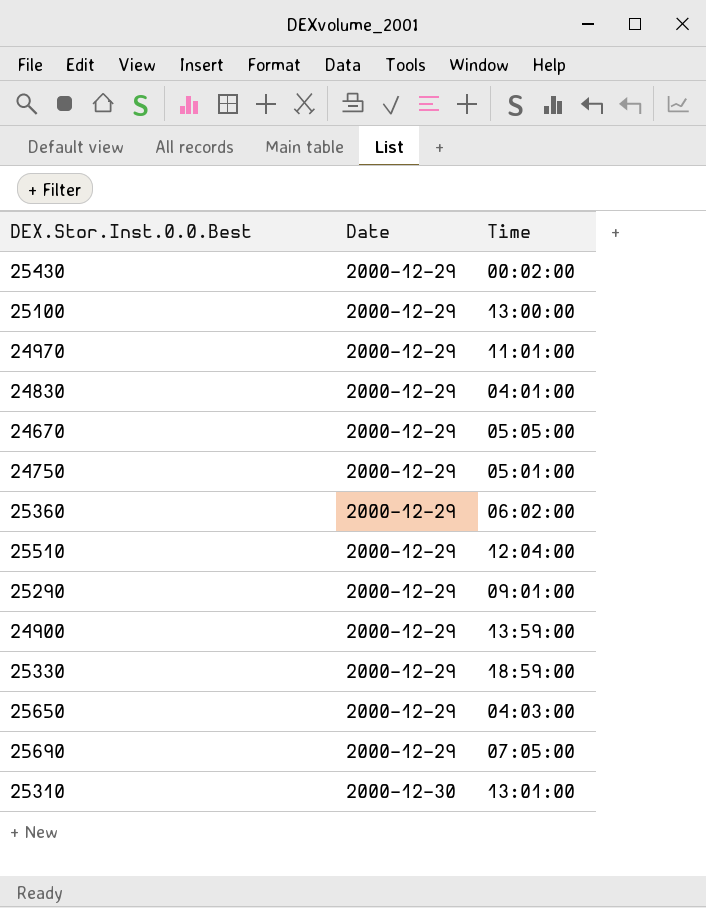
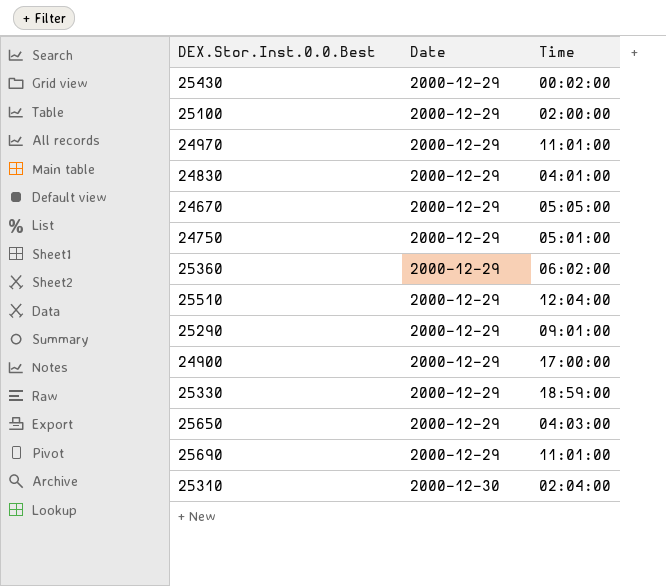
25100 | Time: 13:00:00 -> 02:00:00
24900 | Time: 13:59:00 -> 17:00:00
25690 | Time: 07:05:00 -> 11:01:00
25310 | Time: 13:01:00 -> 02:04:00

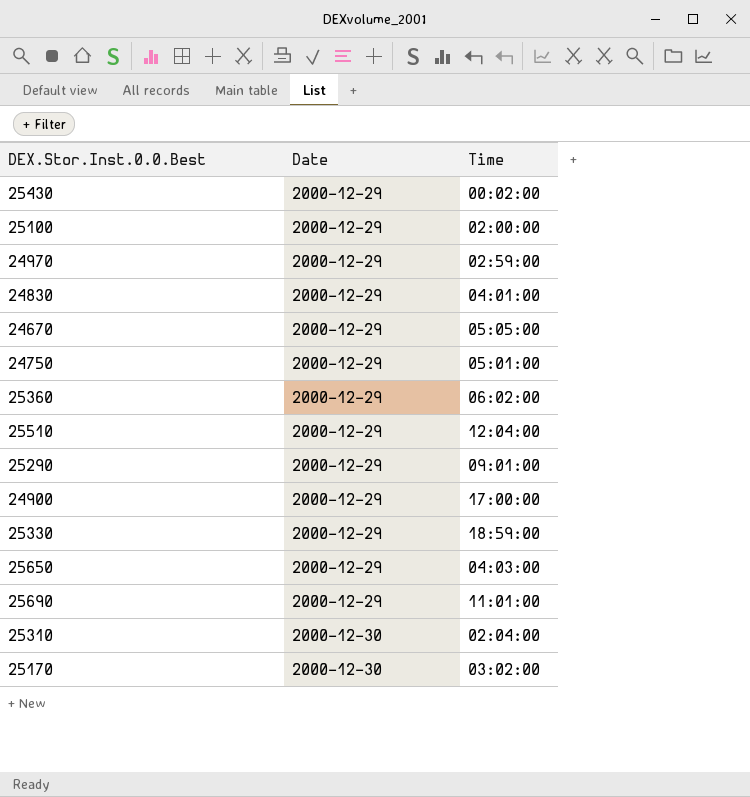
24970 | Time: 11:01:00 -> 02:59:00
row 25170: none -> 2000-12-30 | 03:02:00

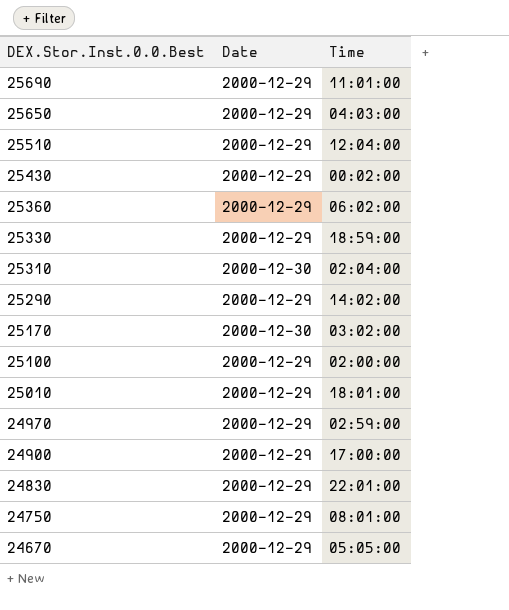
row order: Date ascending -> DEX.Stor.Inst.0.0.Best descending
25290 | Time: 09:01:00 -> 14:02:00
row 25010: none -> 2000-12-29 | 18:01:00
24830 | Time: 04:01:00 -> 22:01:00
24750 | Time: 05:01:00 -> 08:01:00

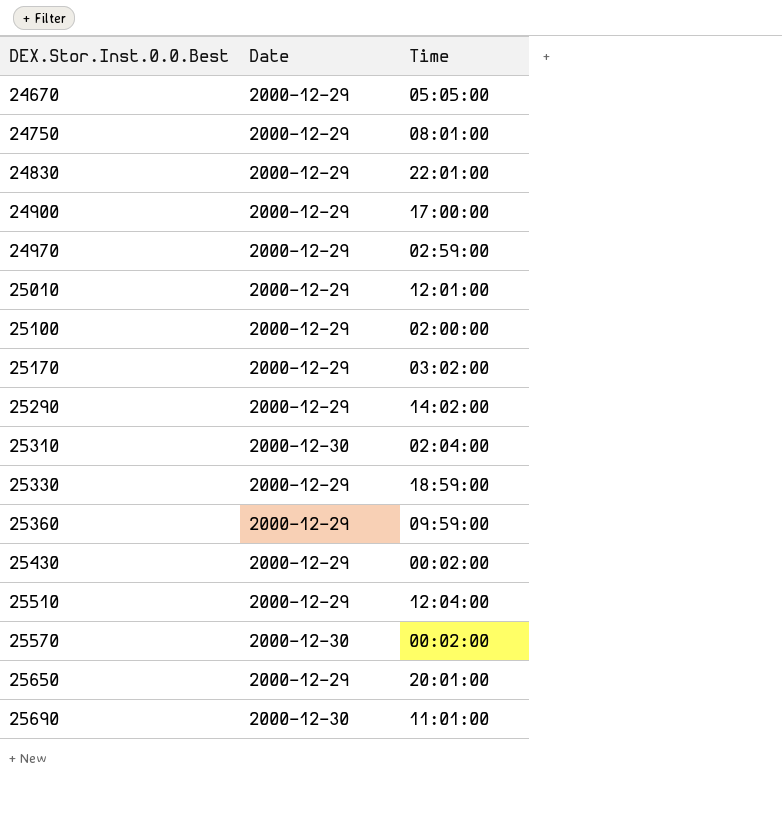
row order: DEX.Stor.Inst.0.0.Best descending -> DEX.Stor.Inst.0.0.Best ascending
25010 | Time: 18:01:00 -> 12:01:00
25170 | Date: 2000-12-30 -> 2000-12-29
25360 | Time: 06:02:00 -> 09:59:00
row 25570: none -> 2000-12-30 | 00:02:00
25650 | Time: 04:03:00 -> 20:01:00
25690 | Date: 2000-12-29 -> 2000-12-30

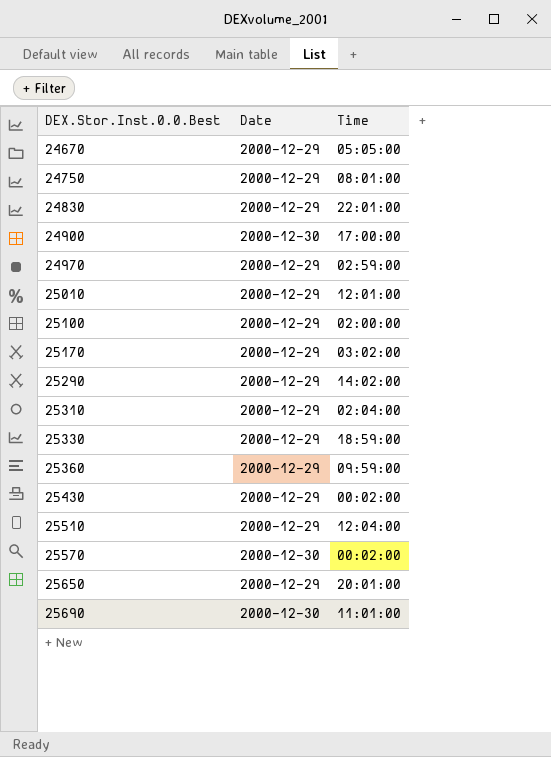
24900 | Date: 2000-12-29 -> 2000-12-30
25310 | Date: 2000-12-30 -> 2000-12-29

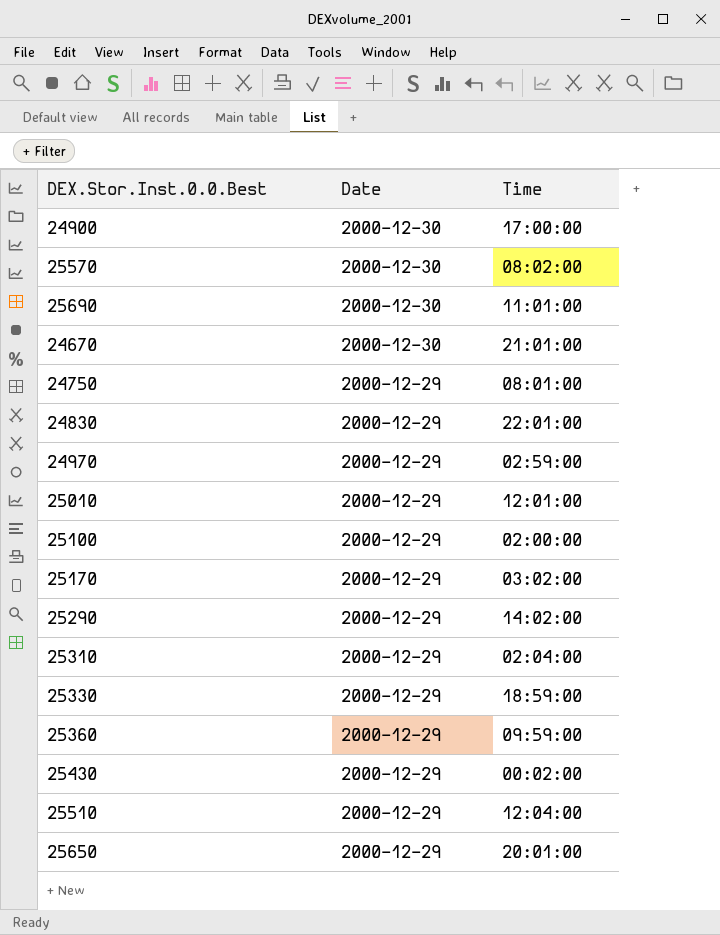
row order: DEX.Stor.Inst.0.0.Best ascending -> Date descending
25570 | Time: 00:02:00 -> 08:02:00
24670 | Date: 2000-12-29 -> 2000-12-30
24670 | Time: 05:05:00 -> 21:01:00

